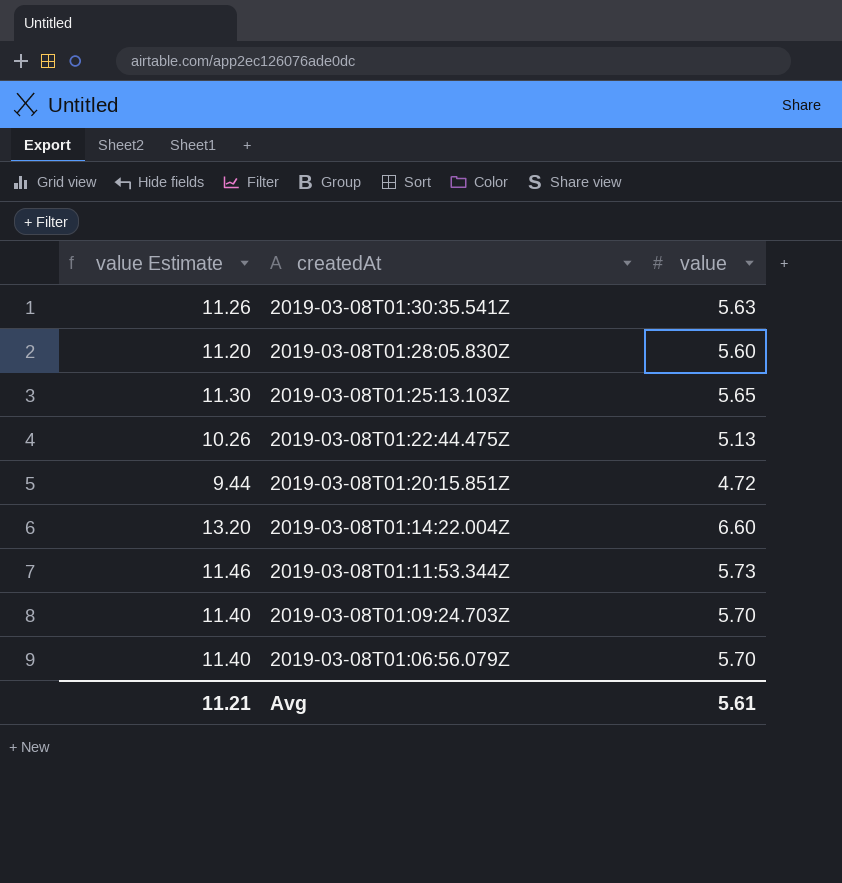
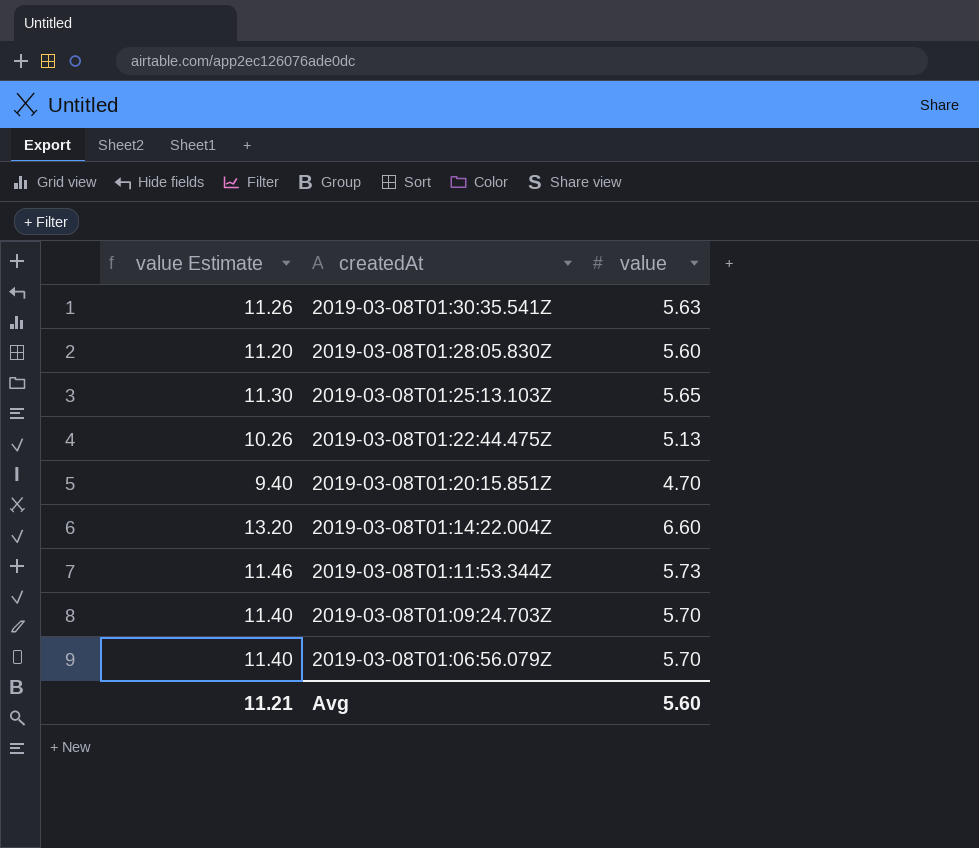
2019-03-08T01:20:15.851Z | value Estimate: 9.44 -> 9.40
2019-03-08T01:20:15.851Z | value: 4.72 -> 4.70
Avg | value: 5.61 -> 5.60

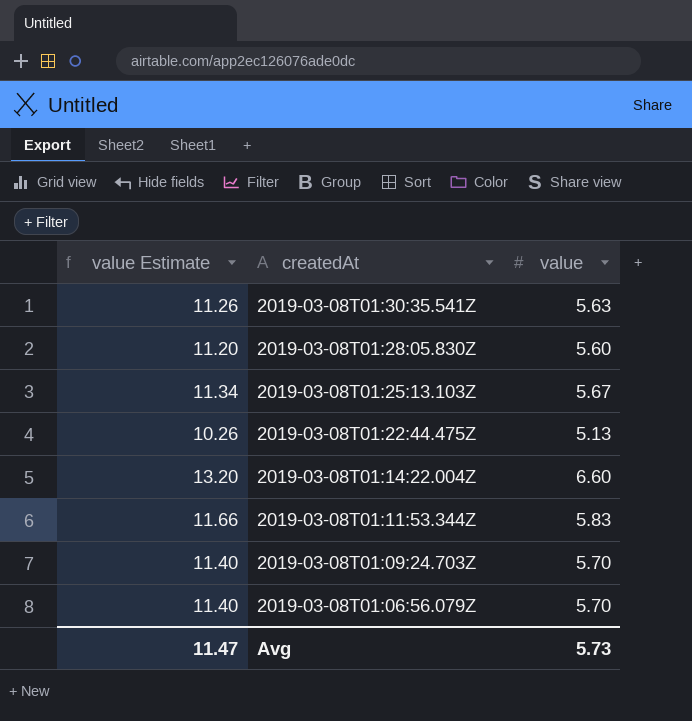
row 2019-03-08T01:20:15.851Z: 9.40 | 4.70 -> none
2019-03-08T01:25:13.103Z | value Estimate: 11.30 -> 11.34
2019-03-08T01:25:13.103Z | value: 5.65 -> 5.67
2019-03-08T01:11:53.344Z | value Estimate: 11.46 -> 11.66
2019-03-08T01:11:53.344Z | value: 5.73 -> 5.83
Avg | value Estimate: 11.21 -> 11.47
Avg | value: 5.60 -> 5.73

